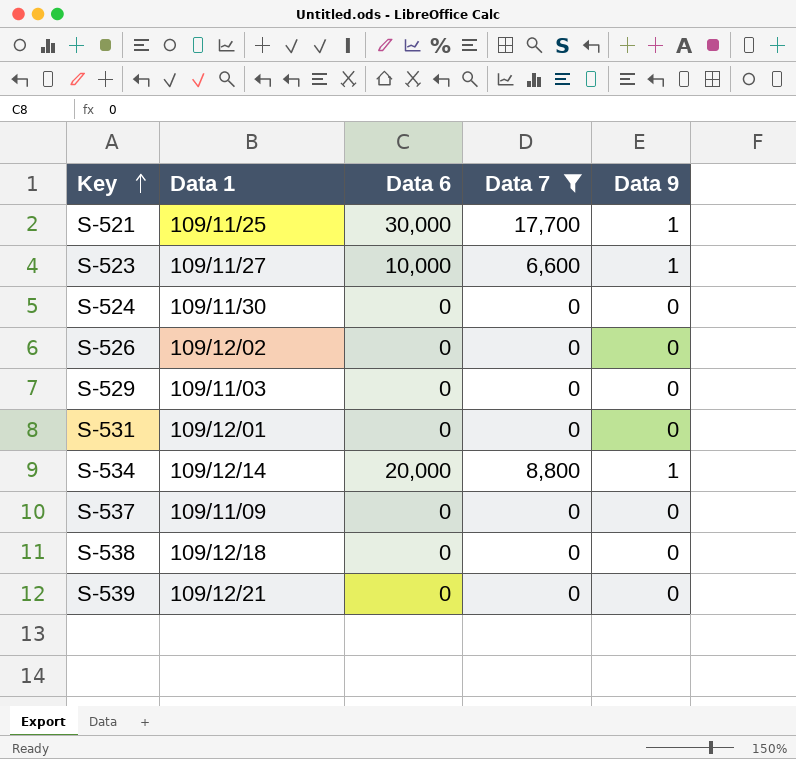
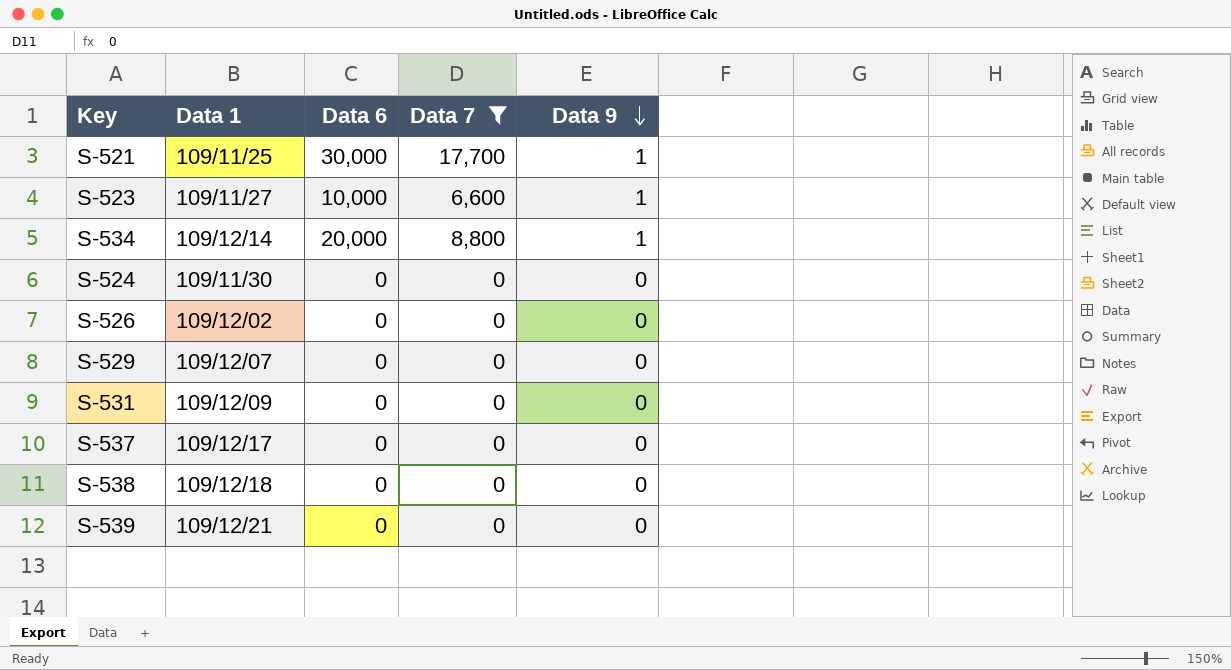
row order: Key ascending -> Data 9 descending
S-529 | Data 1: 109/11/03 -> 109/12/07
S-531 | Data 1: 109/12/01 -> 109/12/09
S-537 | Data 1: 109/11/09 -> 109/12/17

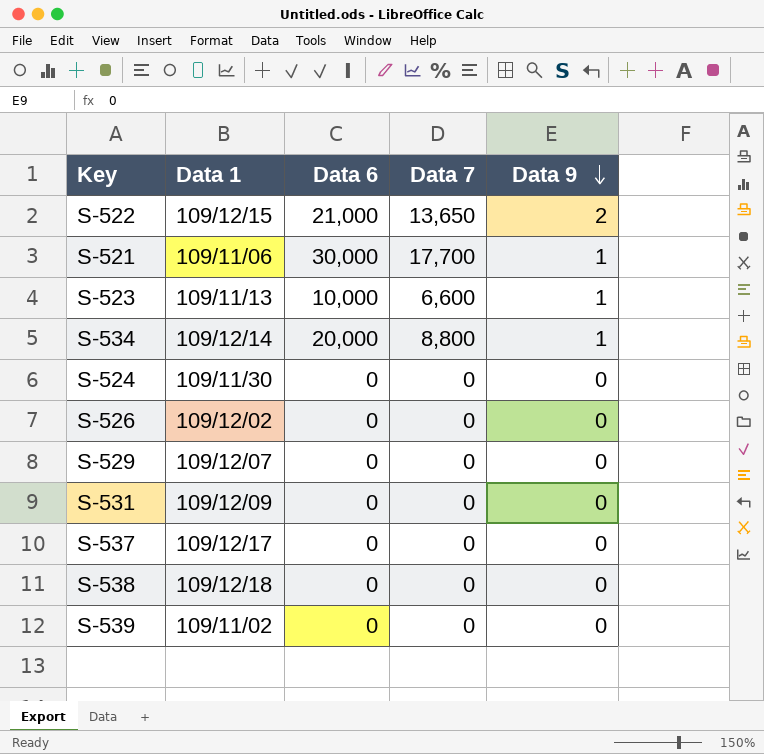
filter: Data 7 != 13,650 -> none
S-521 | Data 1: 109/11/25 -> 109/11/06
S-523 | Data 1: 109/11/27 -> 109/11/13
S-539 | Data 1: 109/12/21 -> 109/11/02

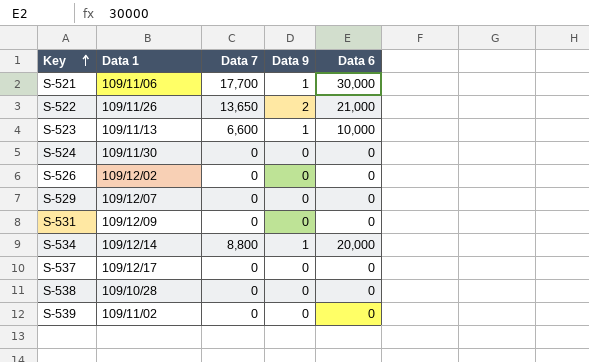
row order: Data 9 descending -> Key ascending
column Data 6 | position: 3 -> 5
S-522 | Data 1: 109/12/15 -> 109/11/26
S-538 | Data 1: 109/12/18 -> 109/10/28

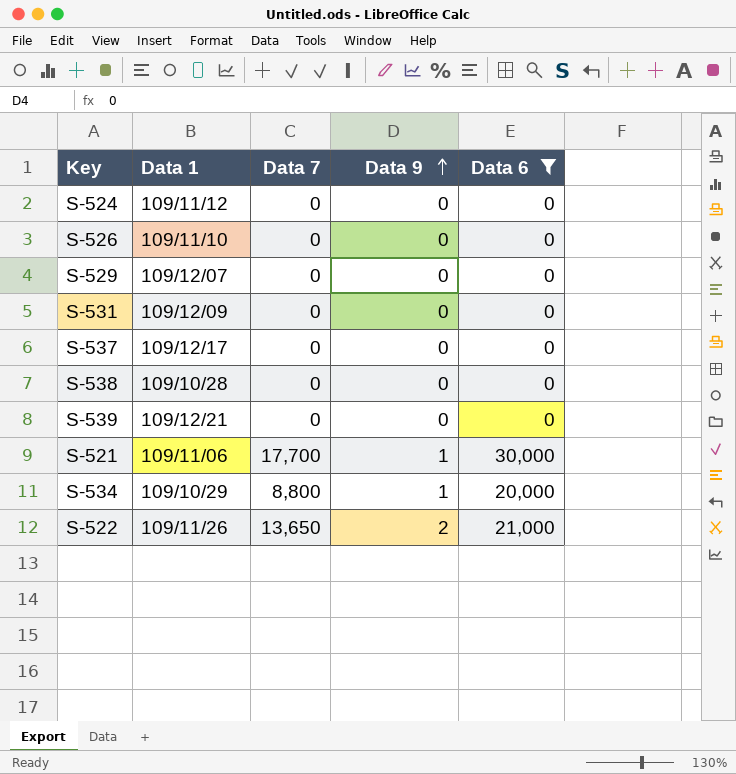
filter: none -> Data 6 != 10,000
row order: Key ascending -> Data 9 ascending
S-524 | Data 1: 109/11/30 -> 109/11/12
S-526 | Data 1: 109/12/02 -> 109/11/10
S-539 | Data 1: 109/11/02 -> 109/12/21
S-534 | Data 1: 109/12/14 -> 109/10/29

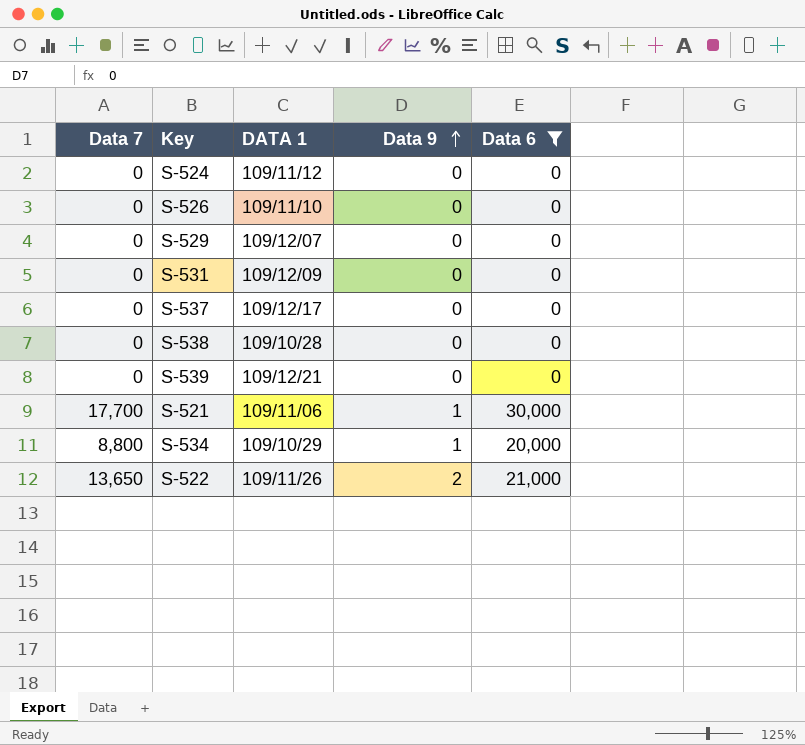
column Data 7 | position: 3 -> 1
column name: Data 1 -> DATA 1

